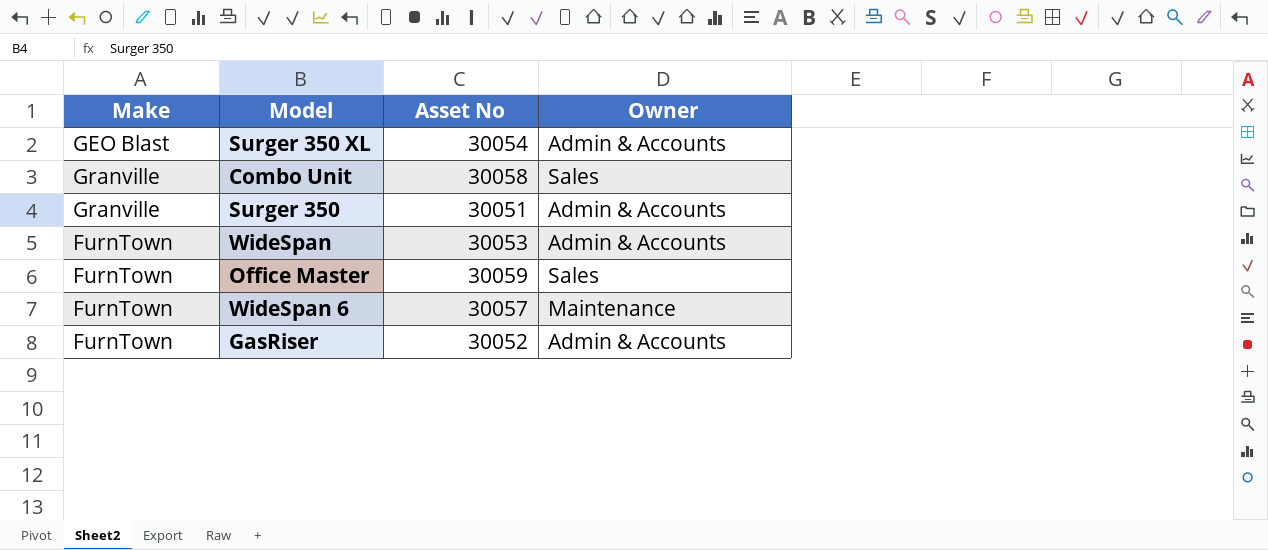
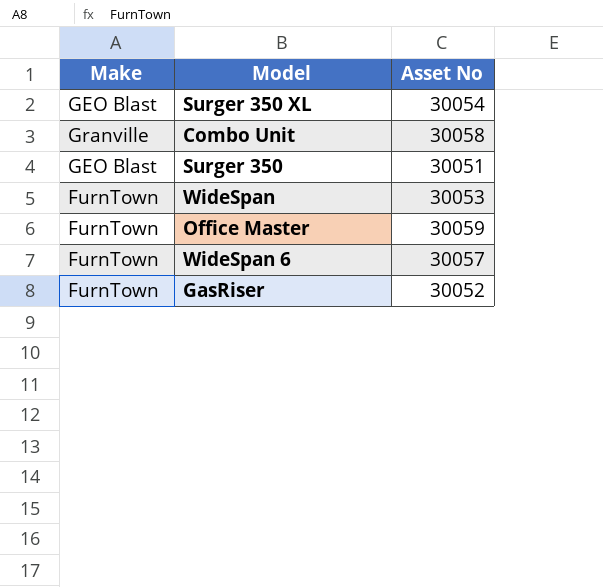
column Owner | position: 4 -> none
Surger 350 | Make: Granville -> GEO Blast

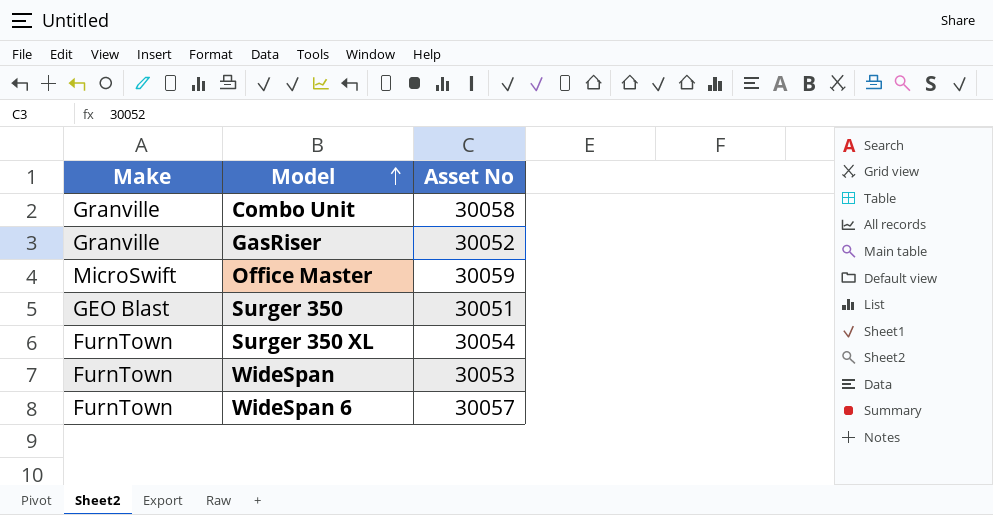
row order: none -> Model ascending
GasRiser | Make: FurnTown -> Granville
Office Master | Make: FurnTown -> MicroSwift
Surger 350 XL | Make: GEO Blast -> FurnTown

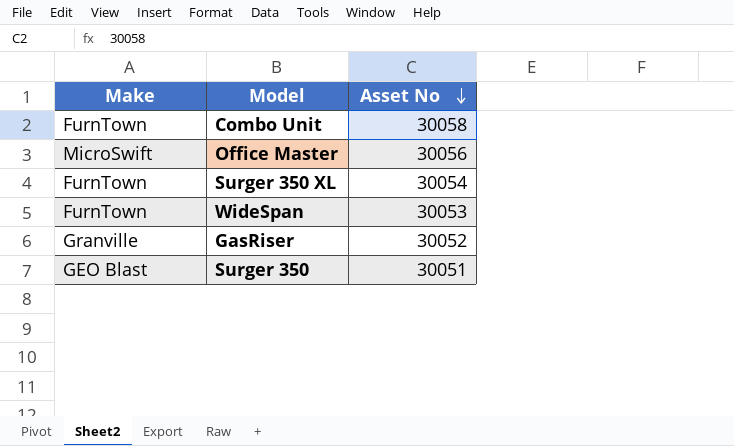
row order: Model ascending -> Asset No descending
row WideSpan 6: FurnTown | 30057 -> none
Combo Unit | Make: Granville -> FurnTown
Office Master | Asset No: 30059 -> 30056

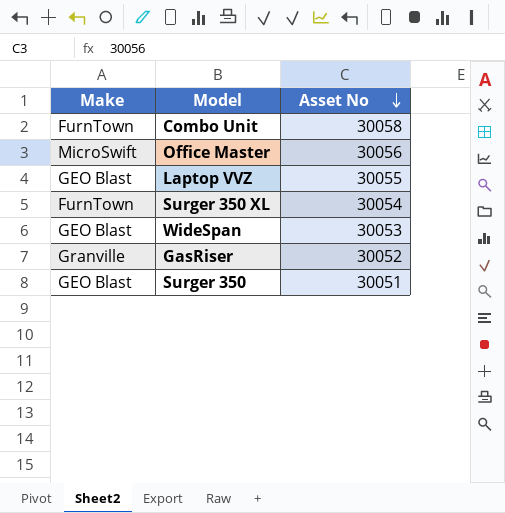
row Laptop VVZ: none -> GEO Blast | 30055
WideSpan | Make: FurnTown -> GEO Blast

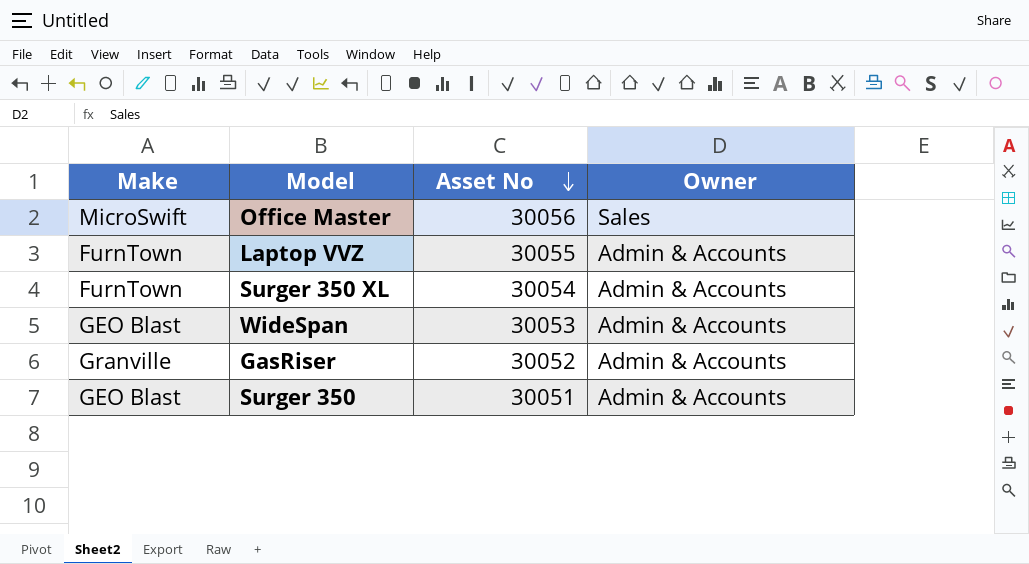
column Owner | position: none -> 4
row Combo Unit: FurnTown | 30058 -> none
Laptop VVZ | Make: GEO Blast -> FurnTown

